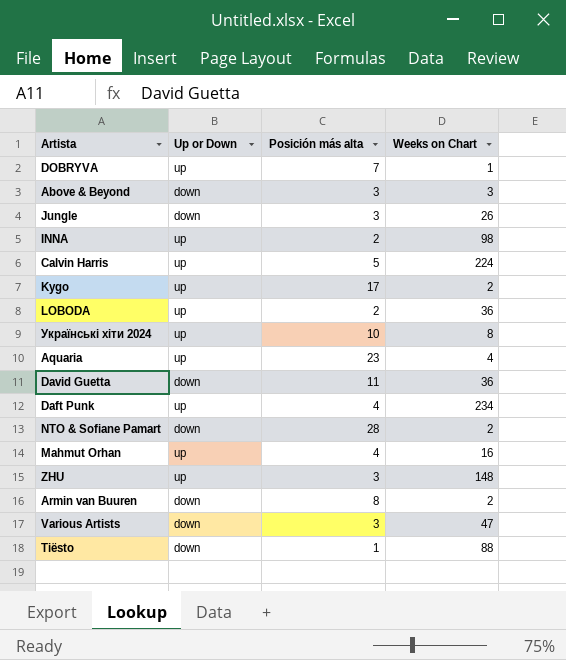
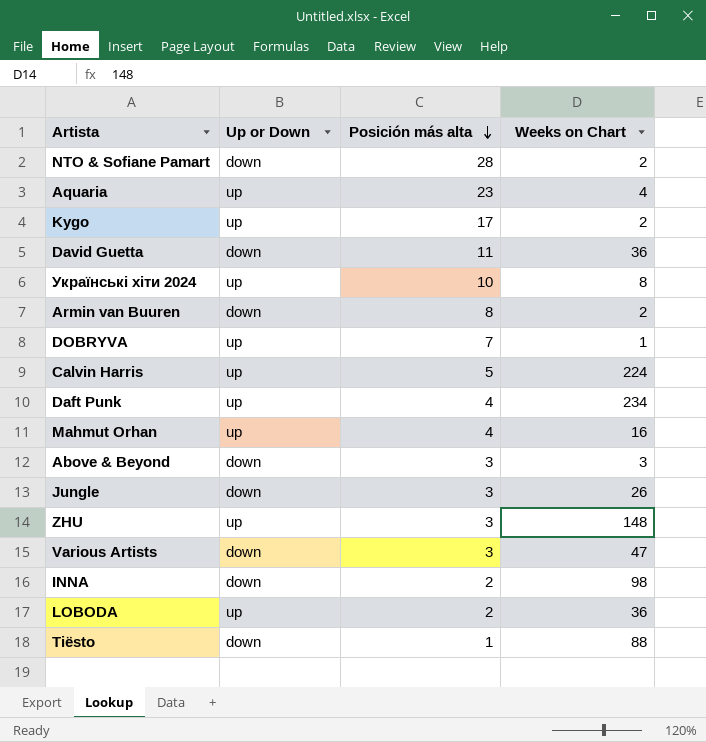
row order: none -> Posición más alta descending
INNA | Up or Down: up -> down

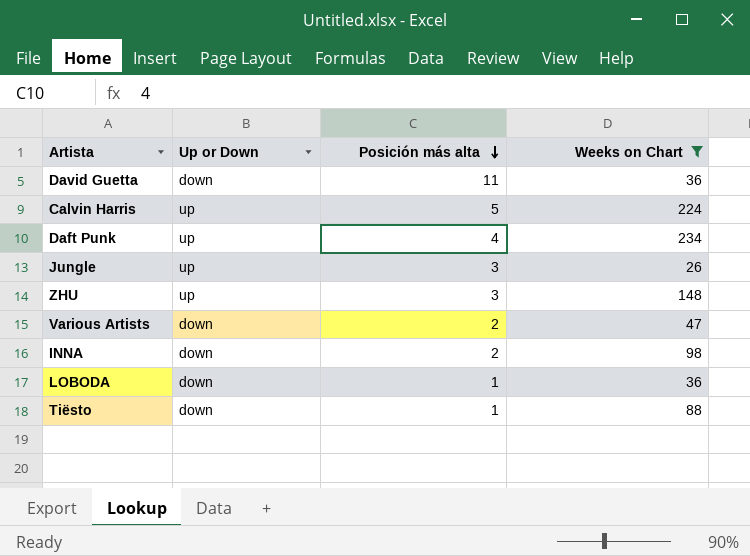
filter: none -> Weeks on Chart >= 26
Jungle | Up or Down: down -> up
Various Artists | Posición más alta: 3 -> 2
LOBODA | Up or Down: up -> down
LOBODA | Posición más alta: 2 -> 1

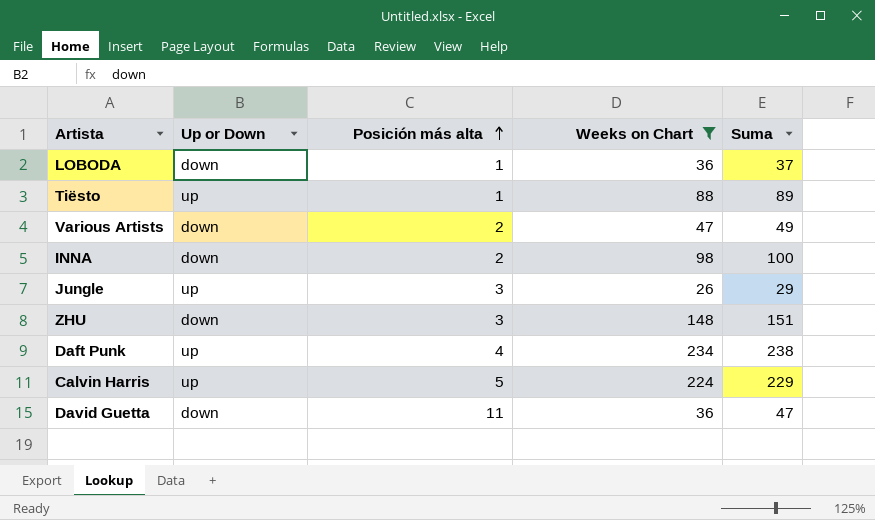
row order: Posición más alta descending -> Posición más alta ascending
column Suma | formula: none -> [Posición más alta] + [Weeks on Chart]
Tiësto | Up or Down: down -> up
ZHU | Up or Down: up -> down

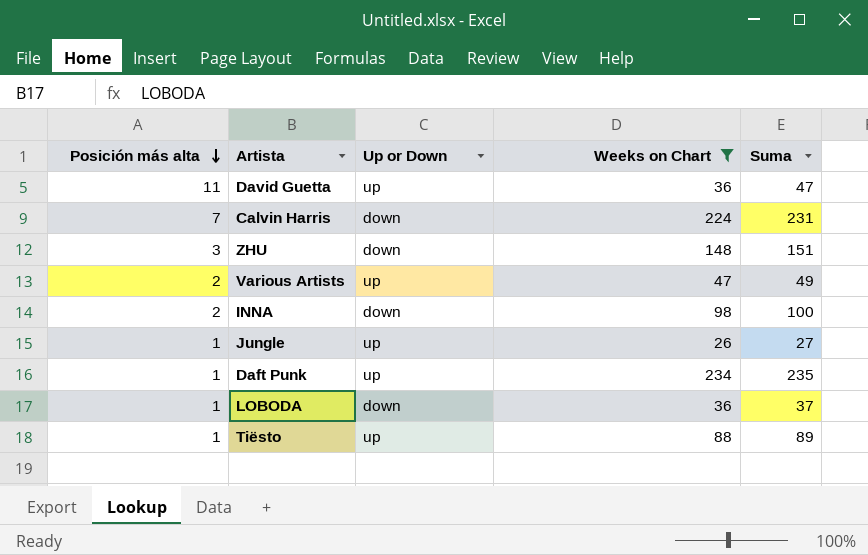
row order: Posición más alta ascending -> Posición más alta descending
column Posición más alta | position: 3 -> 1
David Guetta | Up or Down: down -> up
Calvin Harris | Posición más alta: 5 -> 7
Calvin Harris | Up or Down: up -> down
Calvin Harris | Suma: 229 -> 231
Various Artists | Up or Down: down -> up
Jungle | Posición más alta: 3 -> 1
Jungle | Suma: 29 -> 27
Daft Punk | Posición más alta: 4 -> 1
Daft Punk | Suma: 238 -> 235

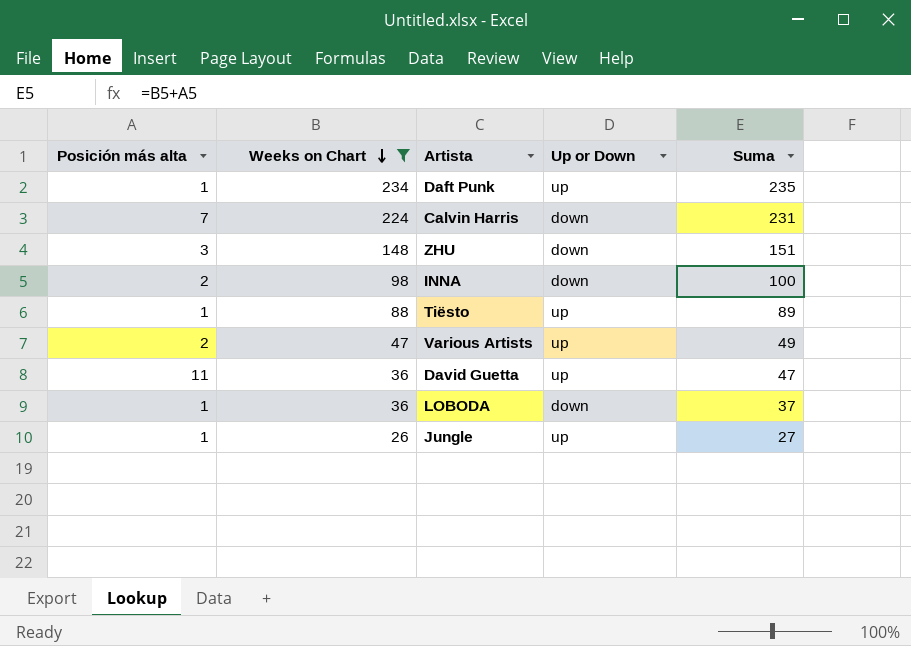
row order: Posición más alta descending -> Weeks on Chart descending
column Weeks on Chart | position: 4 -> 2

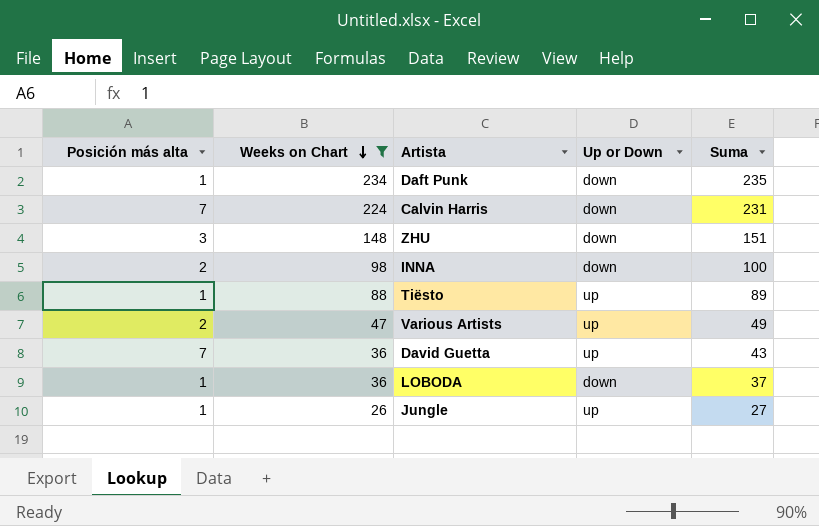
Daft Punk | Up or Down: up -> down
David Guetta | Posición más alta: 11 -> 7
David Guetta | Suma: 47 -> 43

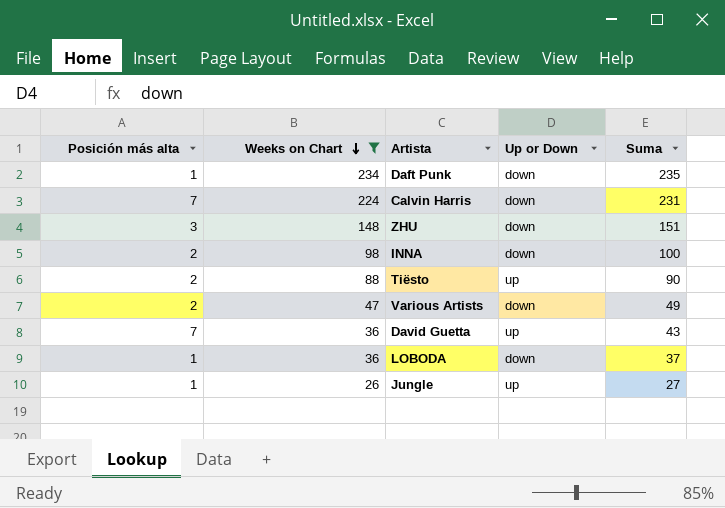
Tiësto | Posición más alta: 1 -> 2
Tiësto | Suma: 89 -> 90
Various Artists | Up or Down: up -> down

